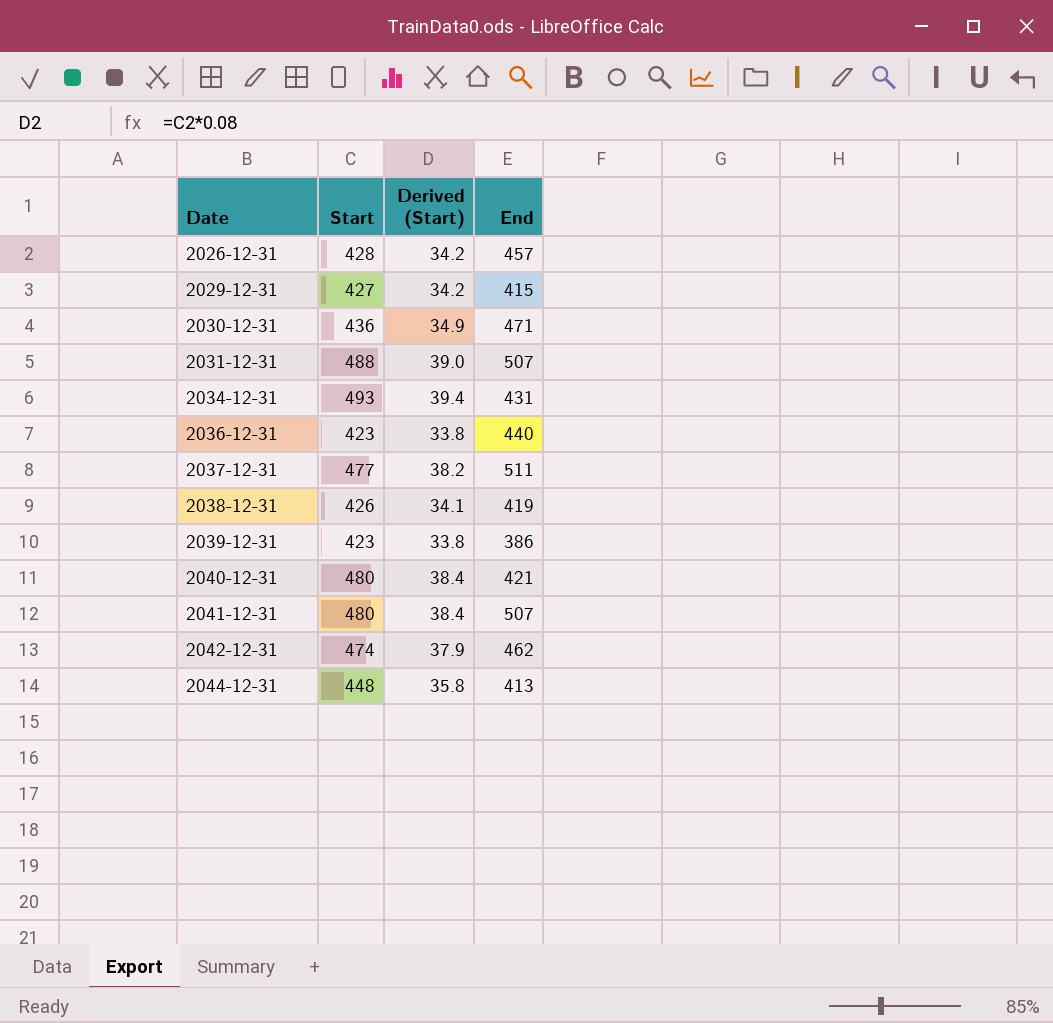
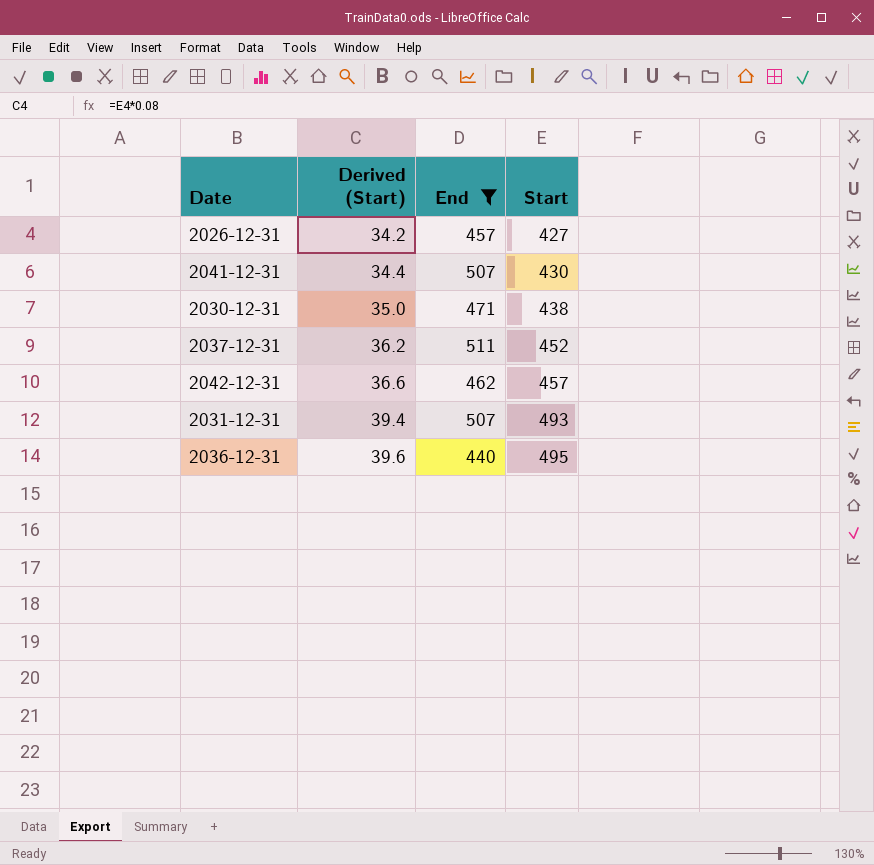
filter: none -> End >= 440
row order: Date ascending -> Derived (Start) ascending
column Start | position: 2 -> 4
2026-12-31 | Start: 428 -> 427
2041-12-31 | Derived (Start): 38.4 -> 34.4
2041-12-31 | Start: 480 -> 430
2030-12-31 | Derived (Start): 34.9 -> 35.0
2030-12-31 | Start: 436 -> 438
2037-12-31 | Derived (Start): 38.2 -> 36.2
2037-12-31 | Start: 477 -> 452
2042-12-31 | Derived (Start): 37.9 -> 36.6
2042-12-31 | Start: 474 -> 457
2031-12-31 | Derived (Start): 39.0 -> 39.4
2031-12-31 | Start: 488 -> 493
2036-12-31 | Derived (Start): 33.8 -> 39.6
2036-12-31 | Start: 423 -> 495

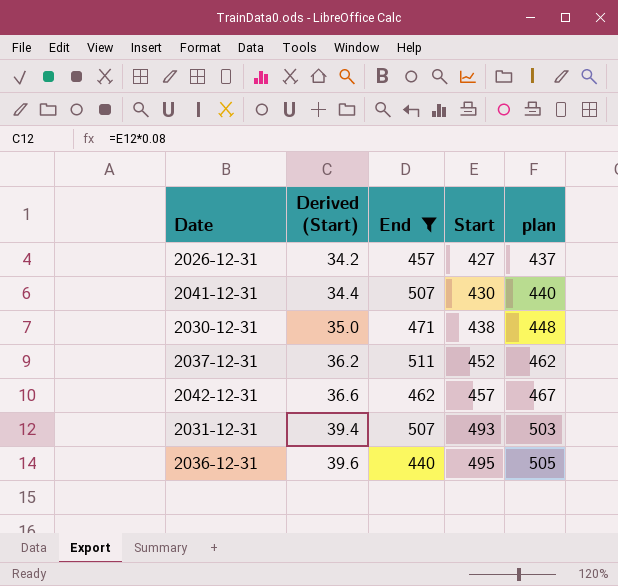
column plan | formula: none -> [Start] + 10

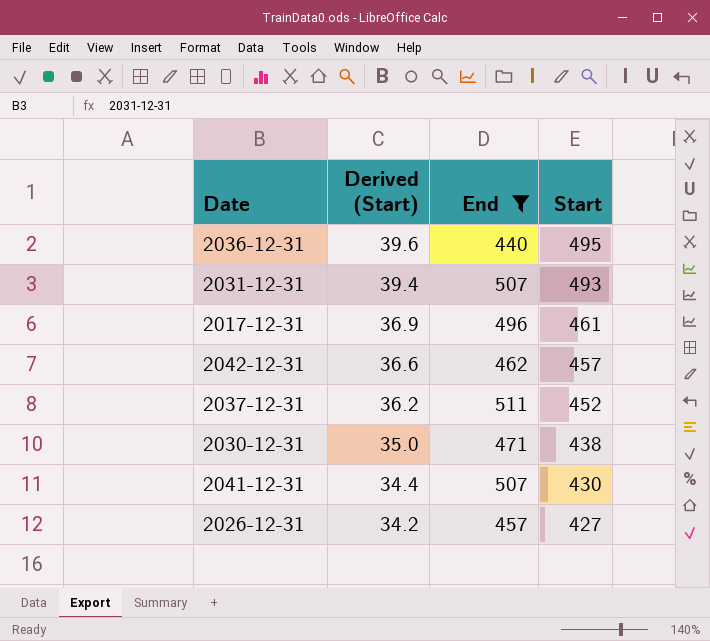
row order: Derived (Start) ascending -> Derived (Start) descending
column plan | formula: [Start] + 10 -> none
row 2017-12-31: none -> 36.9 | 496 | 461

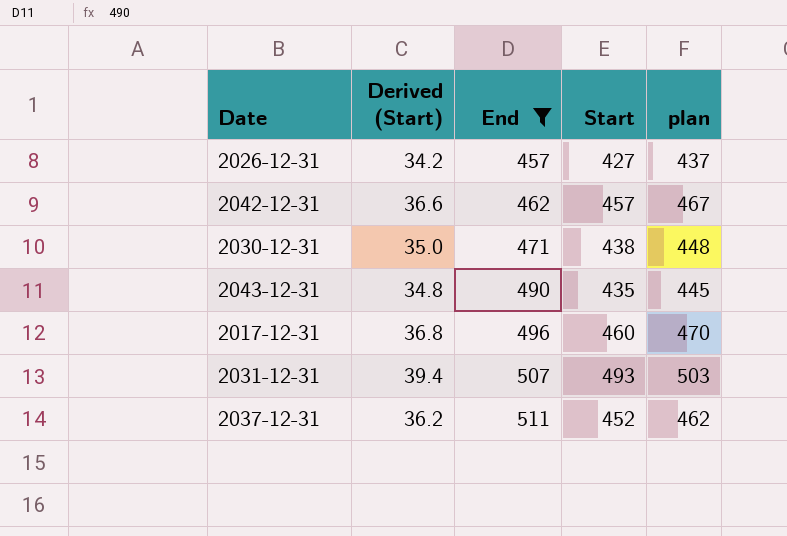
row order: Derived (Start) descending -> End ascending
column plan | formula: none -> [Start] + 10
row 2036-12-31: 39.6 | 440 | 495 -> none
row 2041-12-31: 34.4 | 507 | 430 -> none
row 2043-12-31: none -> 34.8 | 490 | 435 | 445
2017-12-31 | Derived (Start): 36.9 -> 36.8
2017-12-31 | Start: 461 -> 460

